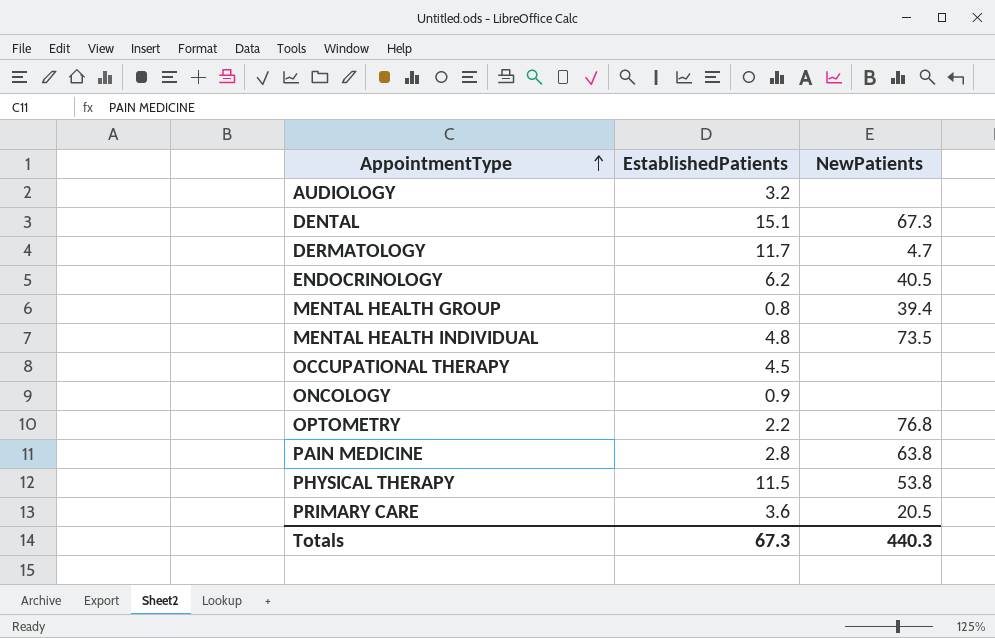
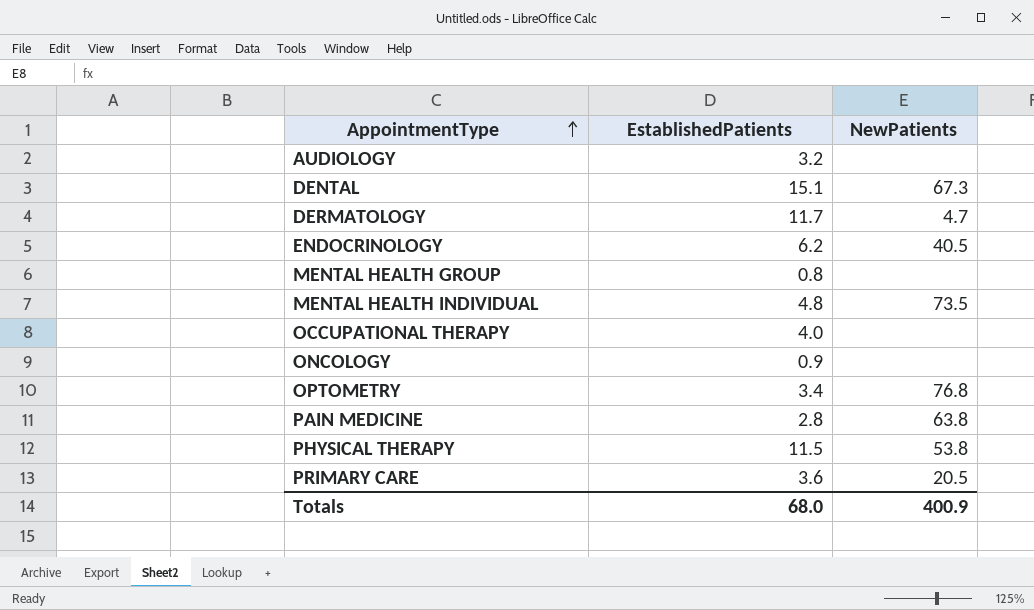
MENTAL HEALTH GROUP | NewPatients: 39.4 -> none
OCCUPATIONAL THERAPY | EstablishedPatients: 4.5 -> 4.0
OPTOMETRY | EstablishedPatients: 2.2 -> 3.4
Totals | EstablishedPatients: 67.3 -> 68.0
Totals | NewPatients: 440.3 -> 400.9

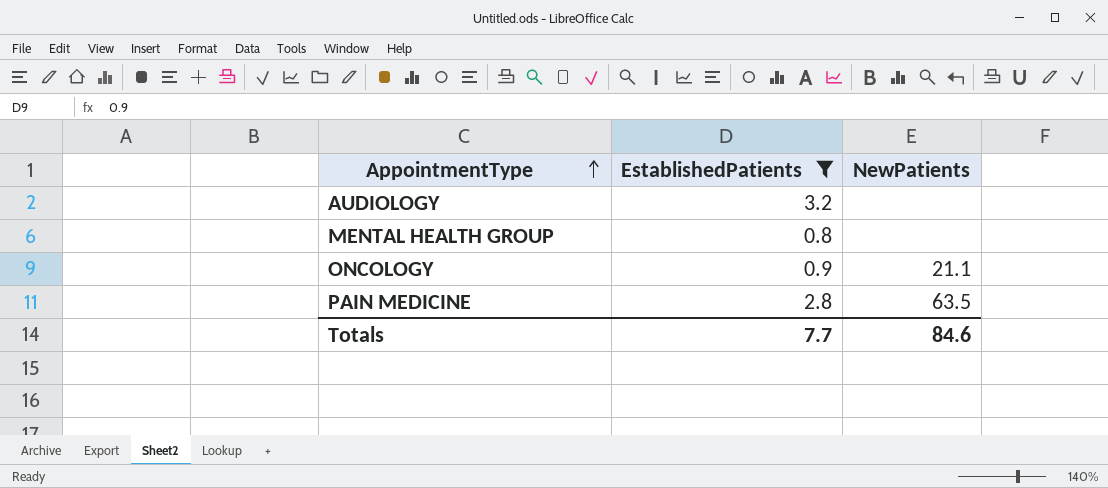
filter: none -> EstablishedPatients <= 3.2
ONCOLOGY | NewPatients: none -> 21.1
PAIN MEDICINE | NewPatients: 63.8 -> 63.5
Totals | EstablishedPatients: 68.0 -> 7.7
Totals | NewPatients: 400.9 -> 84.6

